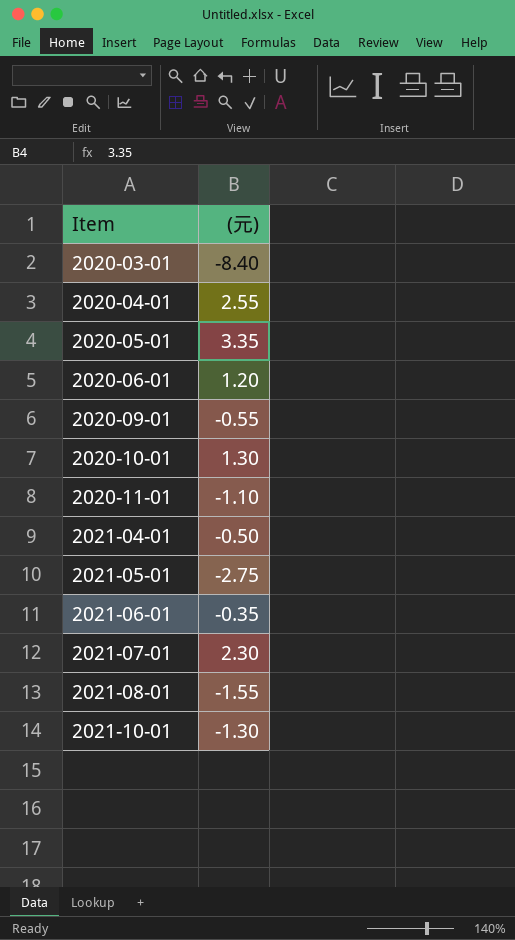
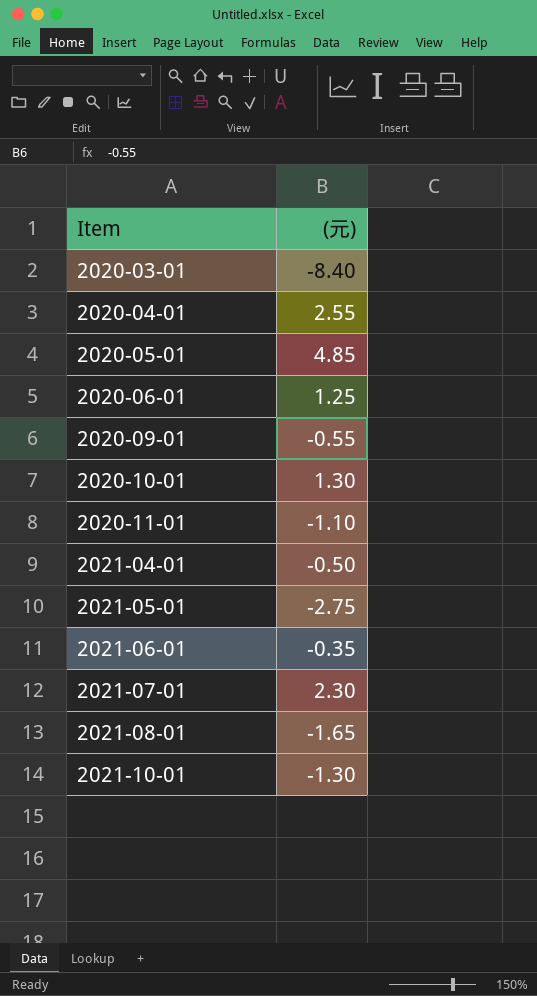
2020-05-01 | (元): 3.35 -> 4.85
2020-06-01 | (元): 1.20 -> 1.25
2021-08-01 | (元): -1.55 -> -1.65

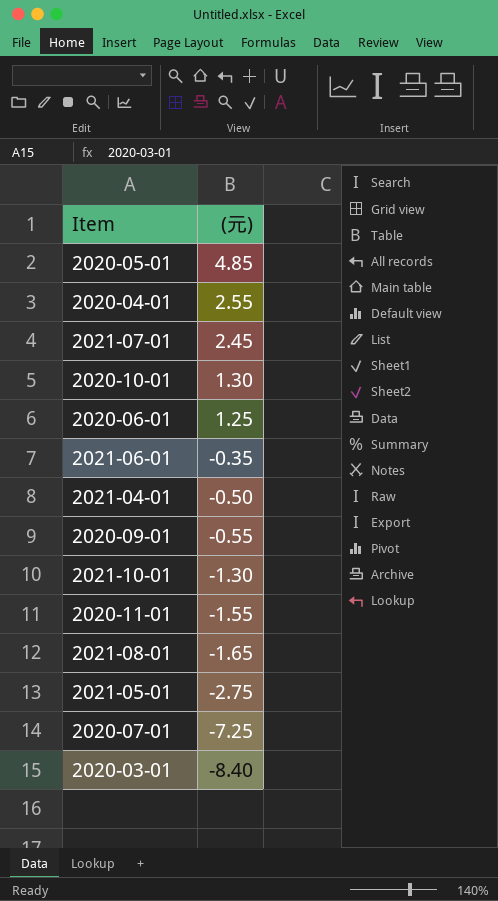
row order: Item ascending -> (元) descending
2021-07-01 | (元): 2.30 -> 2.45
2020-11-01 | (元): -1.10 -> -1.55
row 2020-07-01: none -> -7.25

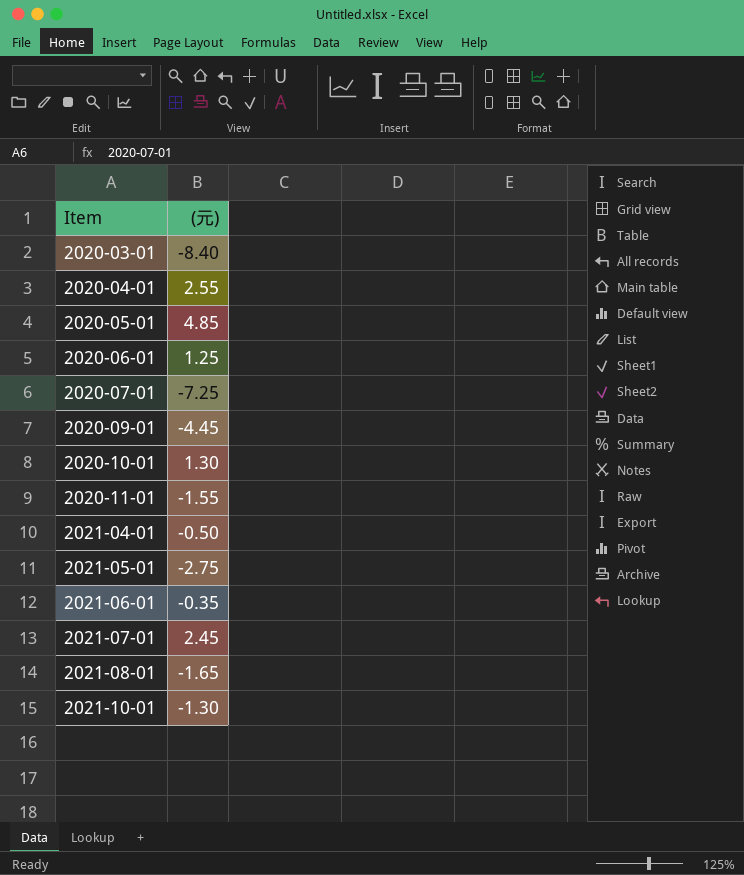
row order: (元) descending -> Item ascending
2020-09-01 | (元): -0.55 -> -4.45

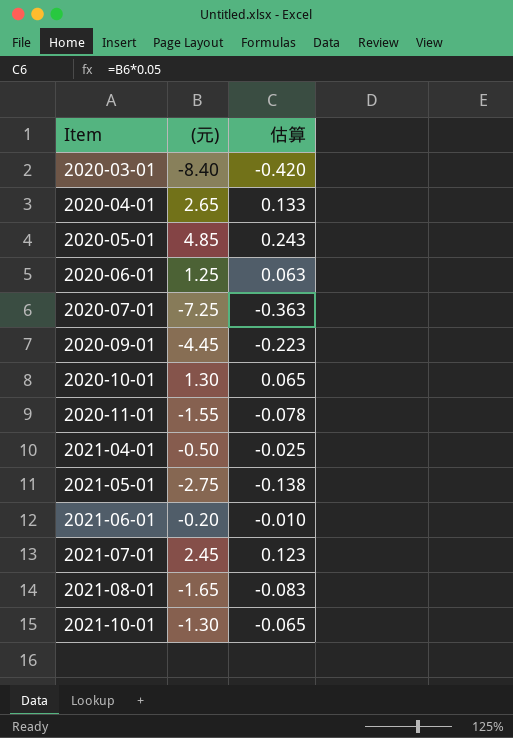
column 估算 | formula: none -> [(元)] * 0.05
2020-04-01 | (元): 2.55 -> 2.65
2021-06-01 | (元): -0.35 -> -0.20

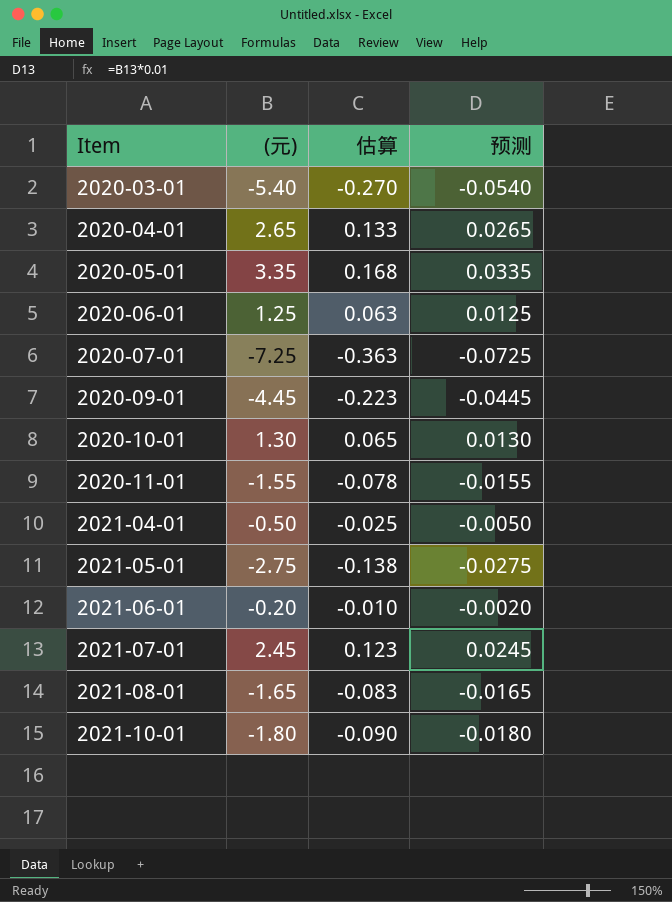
column 预测 | formula: none -> [(元)] * 0.01
2020-03-01 | (元): -8.40 -> -5.40
2020-03-01 | 估算: -0.420 -> -0.270
2020-05-01 | (元): 4.85 -> 3.35
2020-05-01 | 估算: 0.243 -> 0.168
2021-10-01 | (元): -1.30 -> -1.80
2021-10-01 | 估算: -0.065 -> -0.090

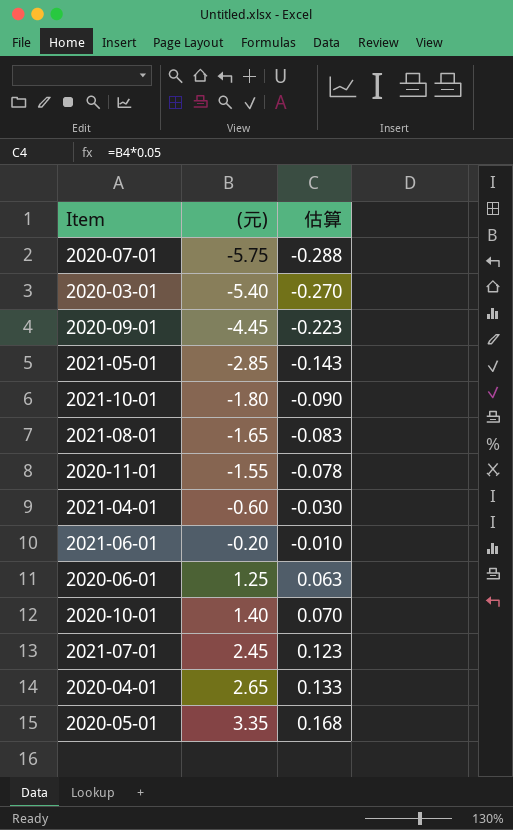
row order: Item ascending -> (元) ascending
column 预测 | formula: [(元)] * 0.01 -> none
2020-07-01 | (元): -7.25 -> -5.75
2020-07-01 | 估算: -0.363 -> -0.288
2021-05-01 | (元): -2.75 -> -2.85
2021-05-01 | 估算: -0.138 -> -0.143
2021-04-01 | (元): -0.50 -> -0.60
2021-04-01 | 估算: -0.025 -> -0.030
2020-10-01 | (元): 1.30 -> 1.40
2020-10-01 | 估算: 0.065 -> 0.070

